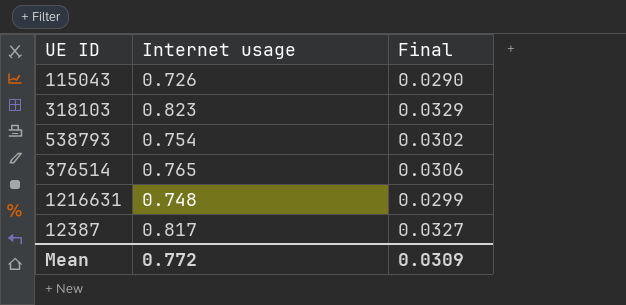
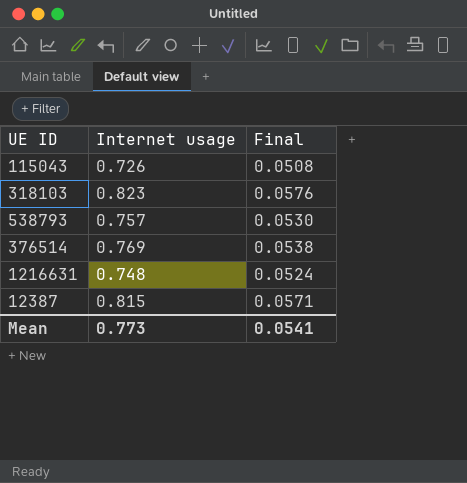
column Final | formula: [Internet usage] * 0.04 -> [Internet usage] * 0.07
538793 | Internet usage: 0.754 -> 0.757
376514 | Internet usage: 0.765 -> 0.769
12387 | Internet usage: 0.817 -> 0.815
Mean | Internet usage: 0.772 -> 0.773
Mean | Final: 0.0309 -> 0.0541

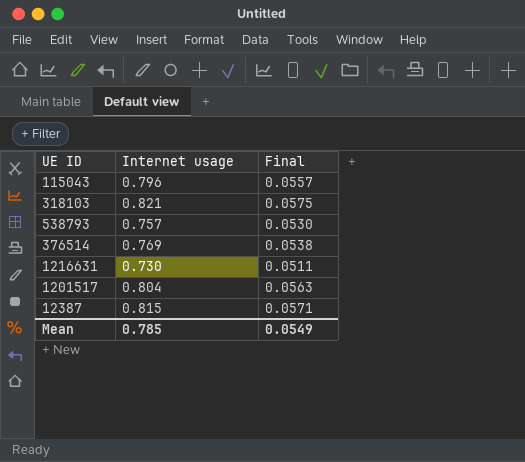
115043 | Internet usage: 0.726 -> 0.796
115043 | Final: 0.0508 -> 0.0557
318103 | Internet usage: 0.823 -> 0.821
318103 | Final: 0.0576 -> 0.0575
1216631 | Internet usage: 0.748 -> 0.730
1216631 | Final: 0.0524 -> 0.0511
row 1201517: none -> 0.804 | 0.0563
Mean | Internet usage: 0.773 -> 0.785
Mean | Final: 0.0541 -> 0.0549

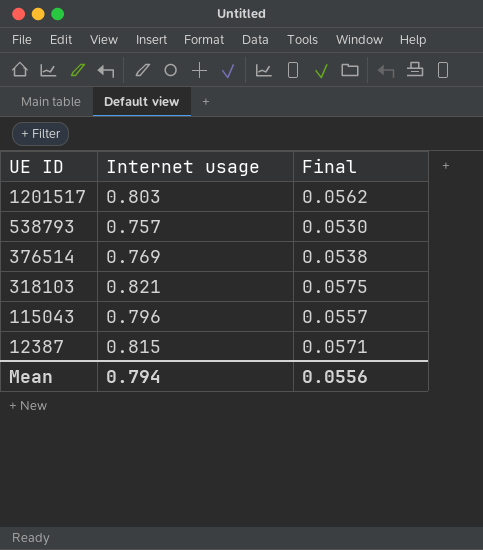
row order: none -> UE ID descending
row 1216631: 0.730 | 0.0511 -> none
1201517 | Internet usage: 0.804 -> 0.803
1201517 | Final: 0.0563 -> 0.0562
Mean | Internet usage: 0.785 -> 0.794
Mean | Final: 0.0549 -> 0.0556

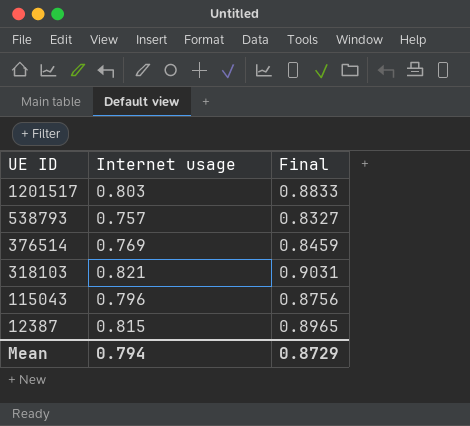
column Final | formula: [Internet usage] * 0.07 -> [Internet usage] * 1.1
Mean | Final: 0.0556 -> 0.8729

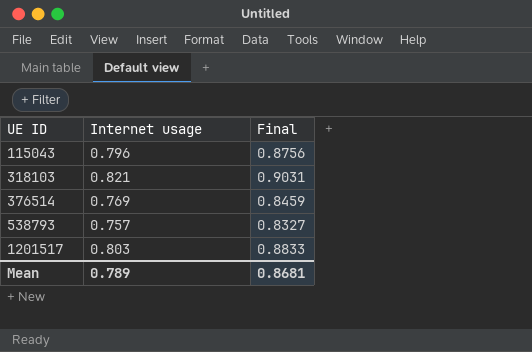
row order: UE ID descending -> UE ID ascending
row 12387: 0.815 | 0.8965 -> none
Mean | Internet usage: 0.794 -> 0.789
Mean | Final: 0.8729 -> 0.8681

